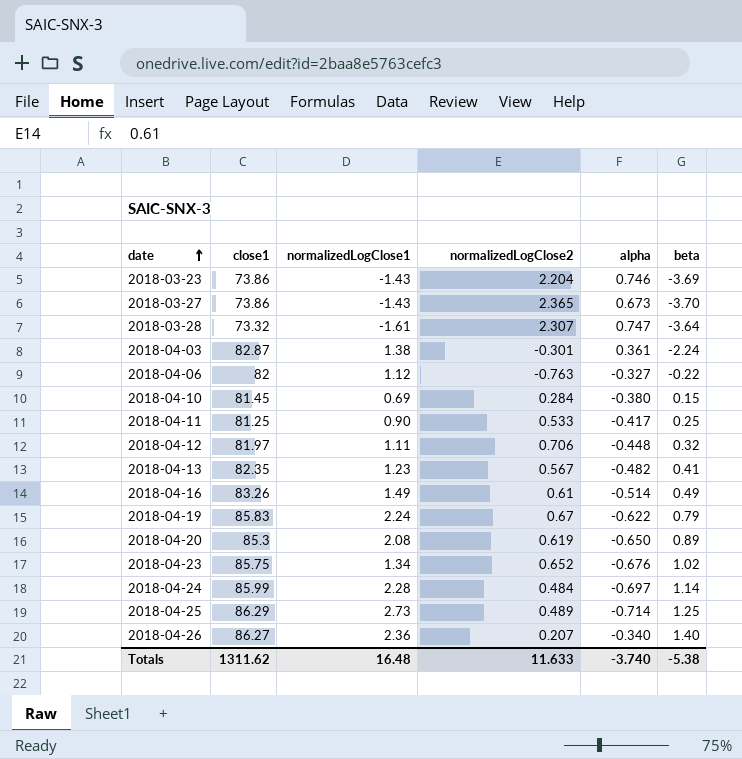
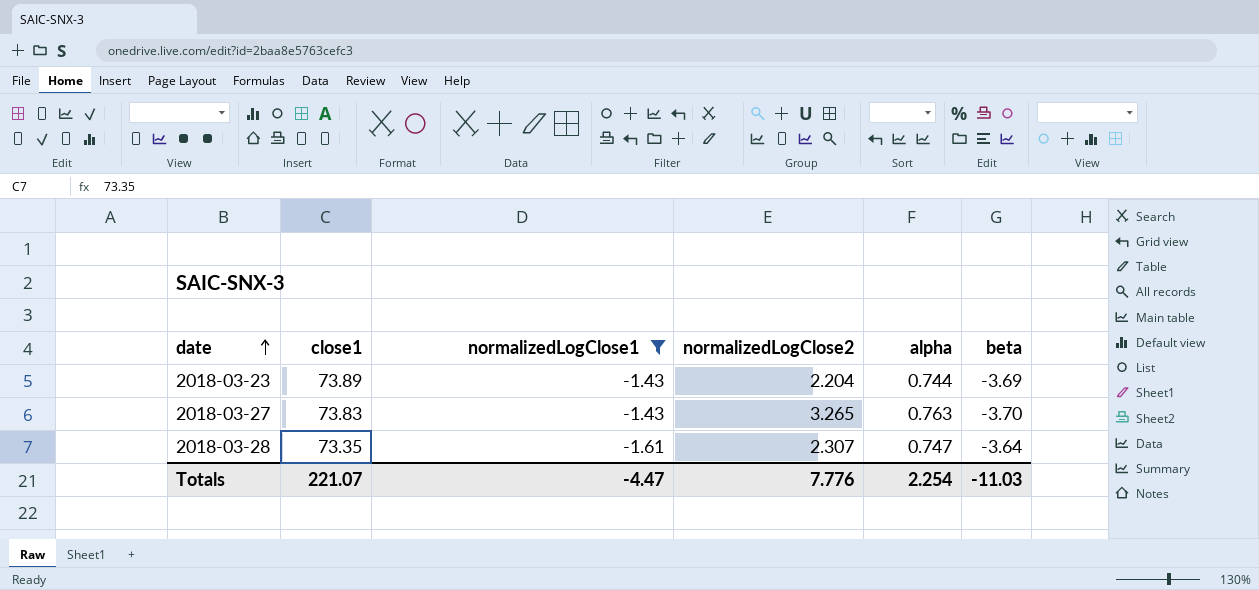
filter: none -> normalizedLogClose1 <= -1.43
2018-03-23 | close1: 73.86 -> 73.89
2018-03-23 | alpha: 0.746 -> 0.744
2018-03-27 | close1: 73.86 -> 73.83
2018-03-27 | normalizedLogClose2: 2.365 -> 3.265
2018-03-27 | alpha: 0.673 -> 0.763
2018-03-28 | close1: 73.32 -> 73.35
Totals | close1: 1311.62 -> 221.07
Totals | normalizedLogClose1: 16.48 -> -4.47
Totals | normalizedLogClose2: 11.633 -> 7.776
Totals | alpha: -3.740 -> 2.254
Totals | beta: -5.38 -> -11.03

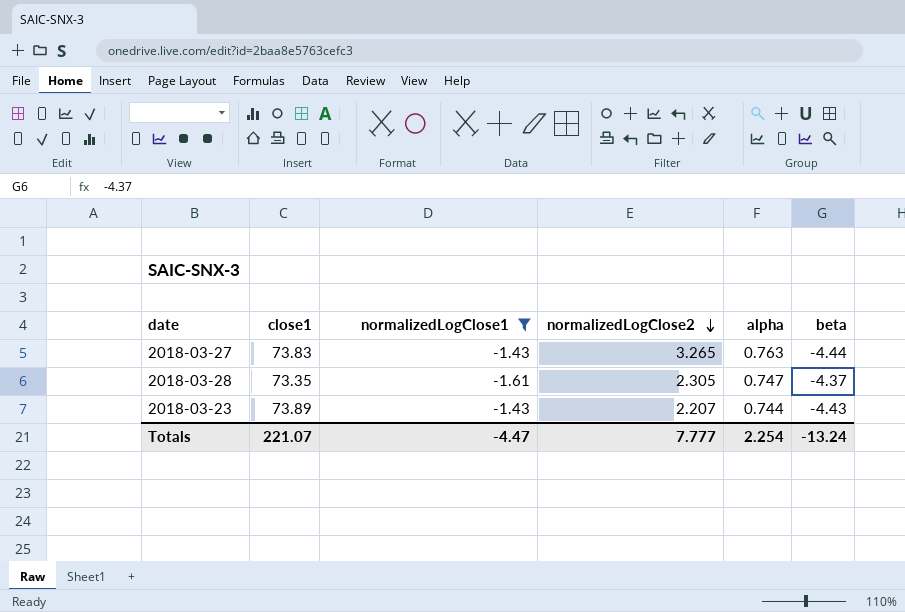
row order: date ascending -> normalizedLogClose2 descending
2018-03-27 | beta: -3.70 -> -4.44
2018-03-28 | normalizedLogClose2: 2.307 -> 2.305
2018-03-28 | beta: -3.64 -> -4.37
2018-03-23 | normalizedLogClose2: 2.204 -> 2.207
2018-03-23 | beta: -3.69 -> -4.43
Totals | normalizedLogClose2: 7.776 -> 7.777
Totals | beta: -11.03 -> -13.24

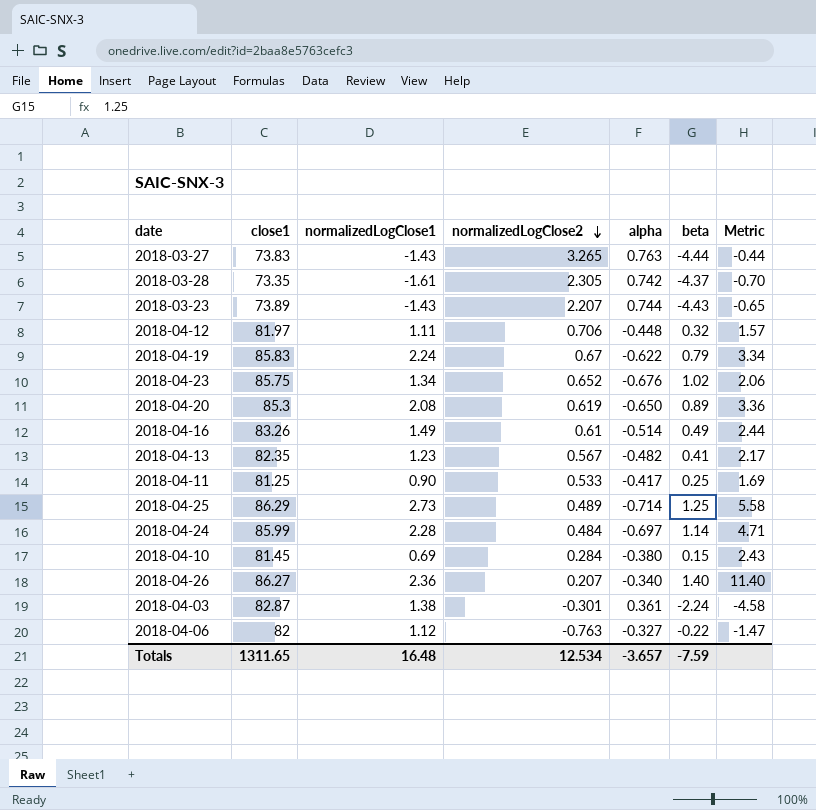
filter: normalizedLogClose1 <= -1.43 -> none
column Metric | formula: none -> [normalizedLogClose1] / [normalizedLogClose2]
2018-03-28 | alpha: 0.747 -> 0.742
Totals | close1: 221.07 -> 1311.65
Totals | normalizedLogClose1: -4.47 -> 16.48
Totals | normalizedLogClose2: 7.777 -> 12.534
Totals | alpha: 2.254 -> -3.657
Totals | beta: -13.24 -> -7.59

